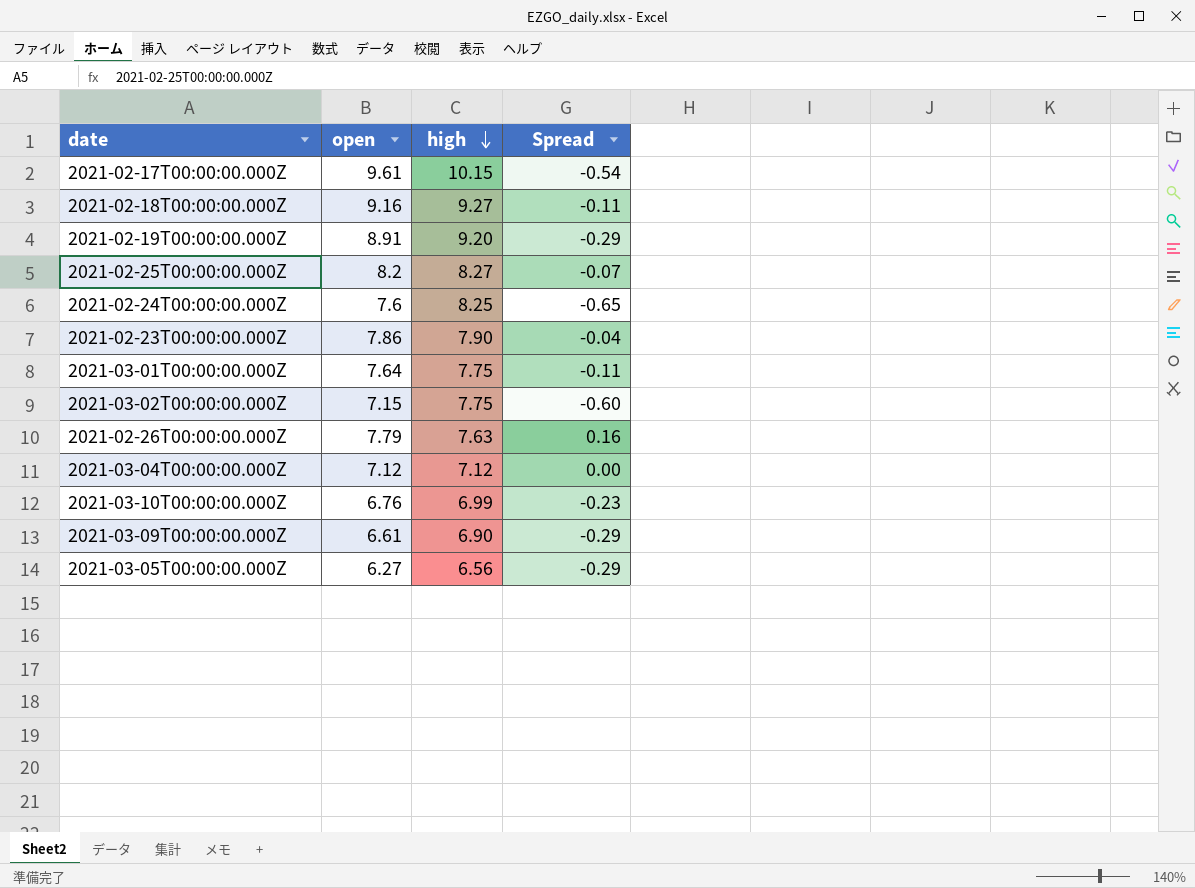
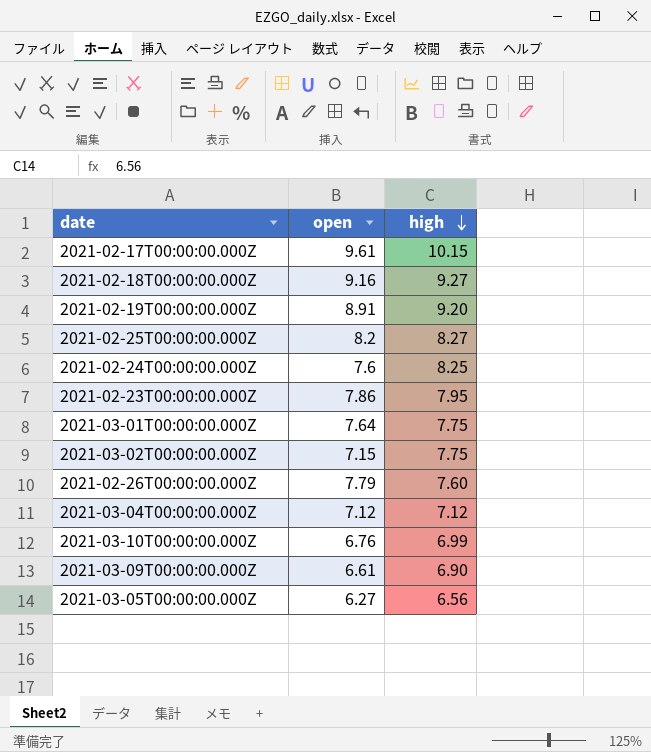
column Spread | formula: [open] - [high] -> none
2021-02-23T00:00:00.000Z | high: 7.90 -> 7.95
2021-02-26T00:00:00.000Z | high: 7.63 -> 7.60

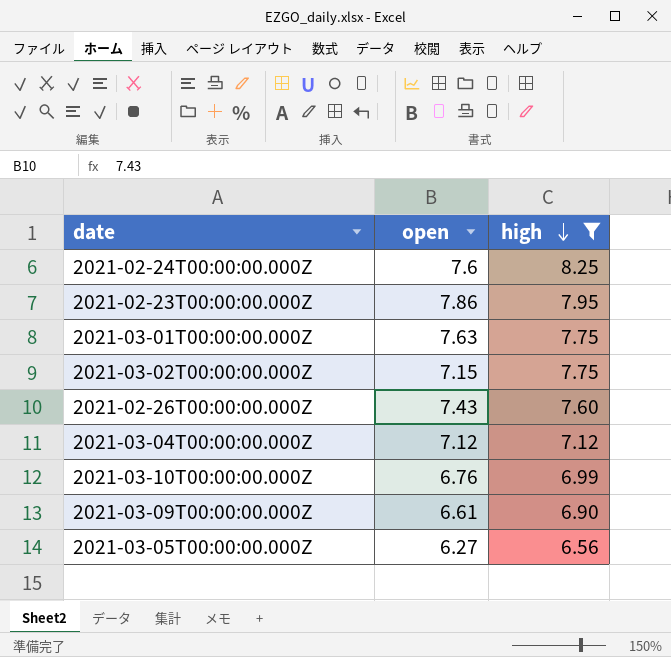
filter: none -> high <= 8.25
2021-03-01T00:00:00.000Z | open: 7.64 -> 7.63
2021-02-26T00:00:00.000Z | open: 7.79 -> 7.43

